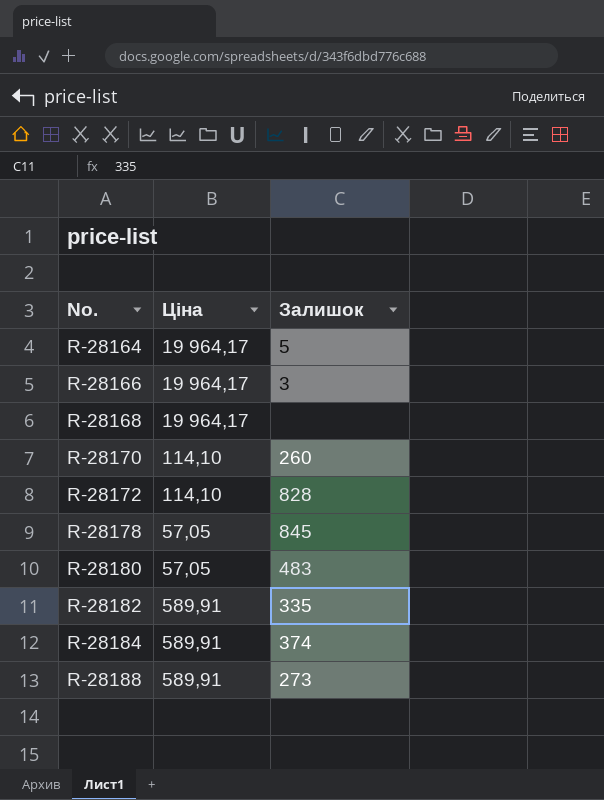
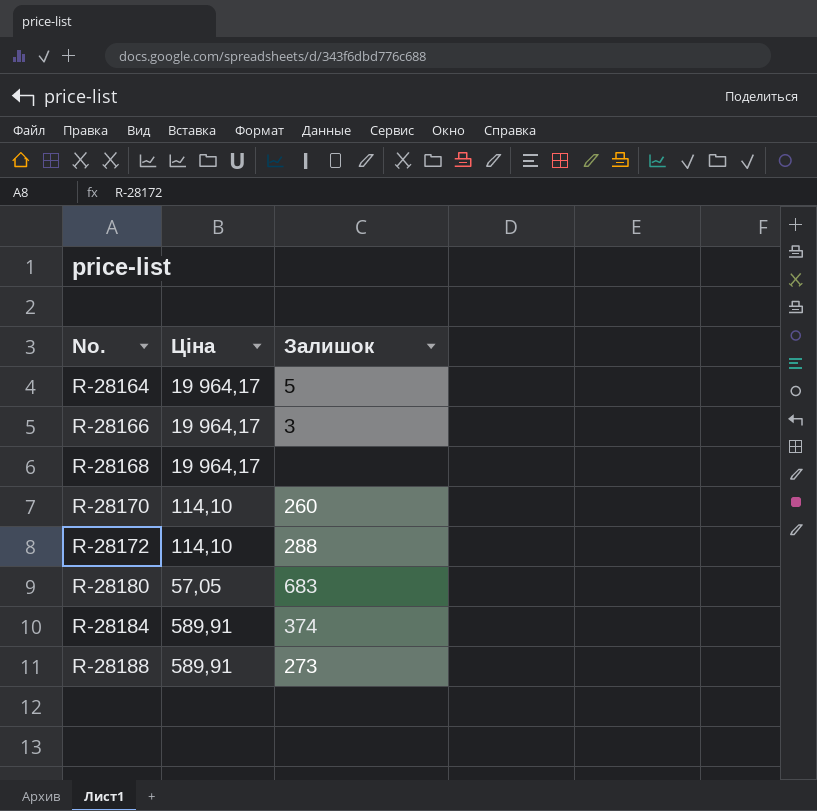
row R-28178: 57,05 | 845 -> none
row R-28182: 589,91 | 335 -> none
R-28172 | Залишок: 828 -> 288
R-28180 | Залишок: 483 -> 683

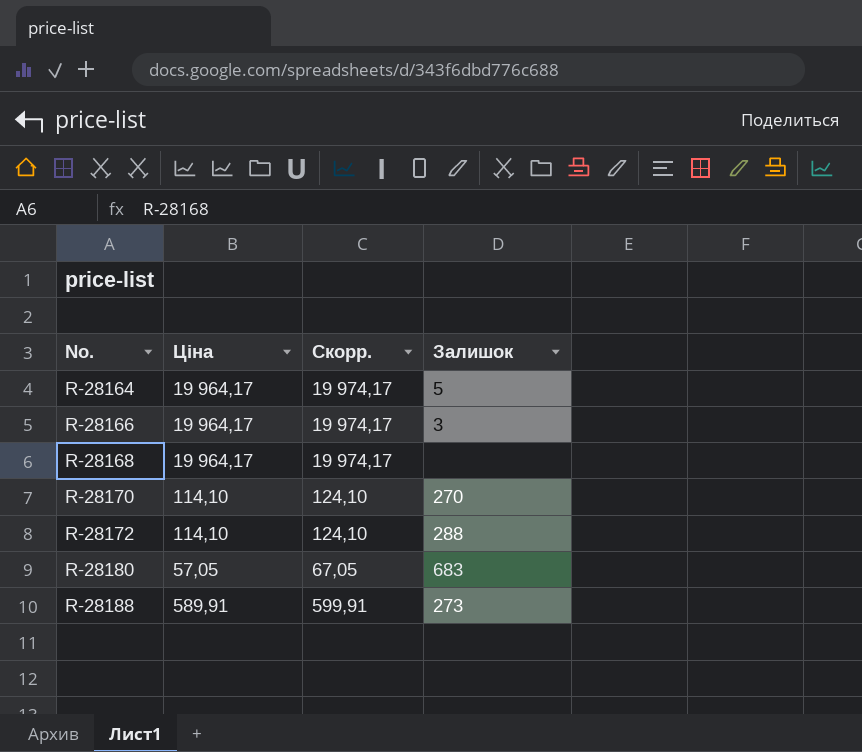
column Скорр. | formula: none -> [Ціна] + 10
row R-28184: 589,91 | 374 -> none
R-28170 | Залишок: 260 -> 270

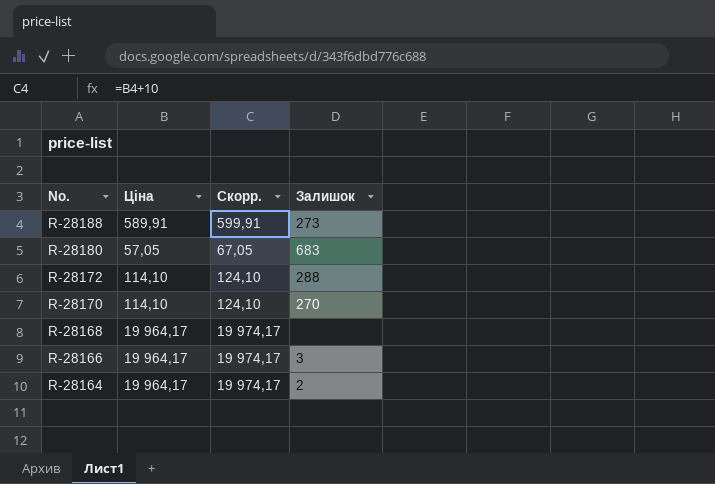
row order: No. ascending -> No. descending
R-28164 | Залишок: 5 -> 2

